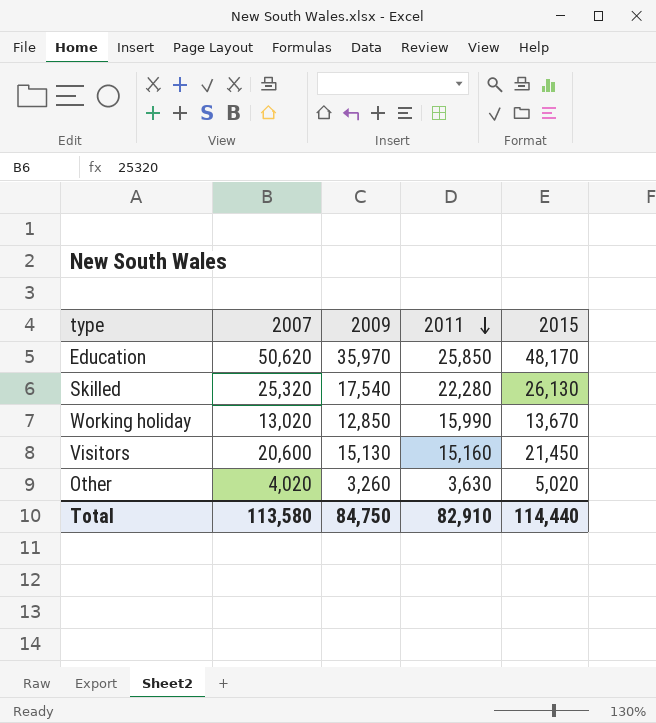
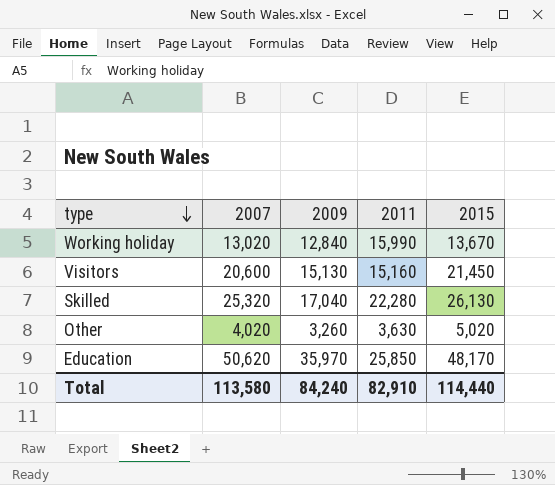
row order: 2011 descending -> type descending
Working holiday | 2009: 12,850 -> 12,840
Skilled | 2009: 17,540 -> 17,040
Total | 2009: 84,750 -> 84,240

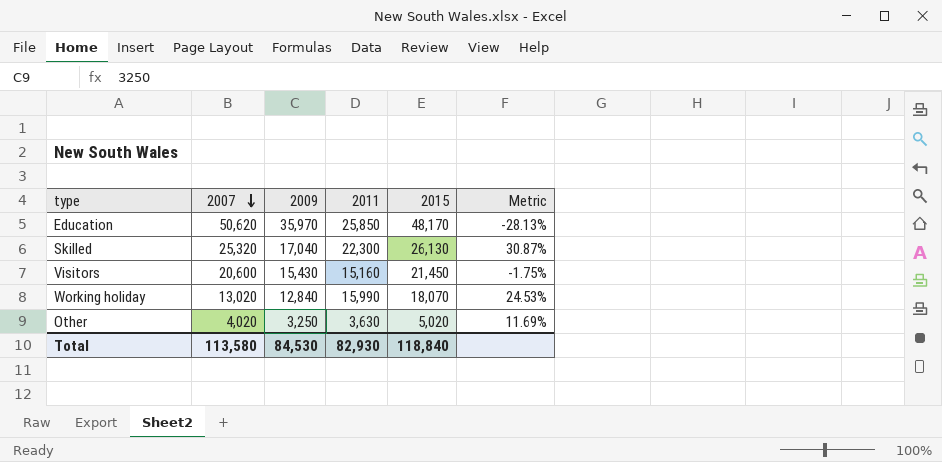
row order: type descending -> 2007 descending
column Metric | formula: none -> ([2011] - [2009]) / [2009]
Skilled | 2011: 22,280 -> 22,300
Visitors | 2009: 15,130 -> 15,430
Working holiday | 2015: 13,670 -> 18,070
Other | 2009: 3,260 -> 3,250
Total | 2009: 84,240 -> 84,530
Total | 2011: 82,910 -> 82,930
Total | 2015: 114,440 -> 118,840

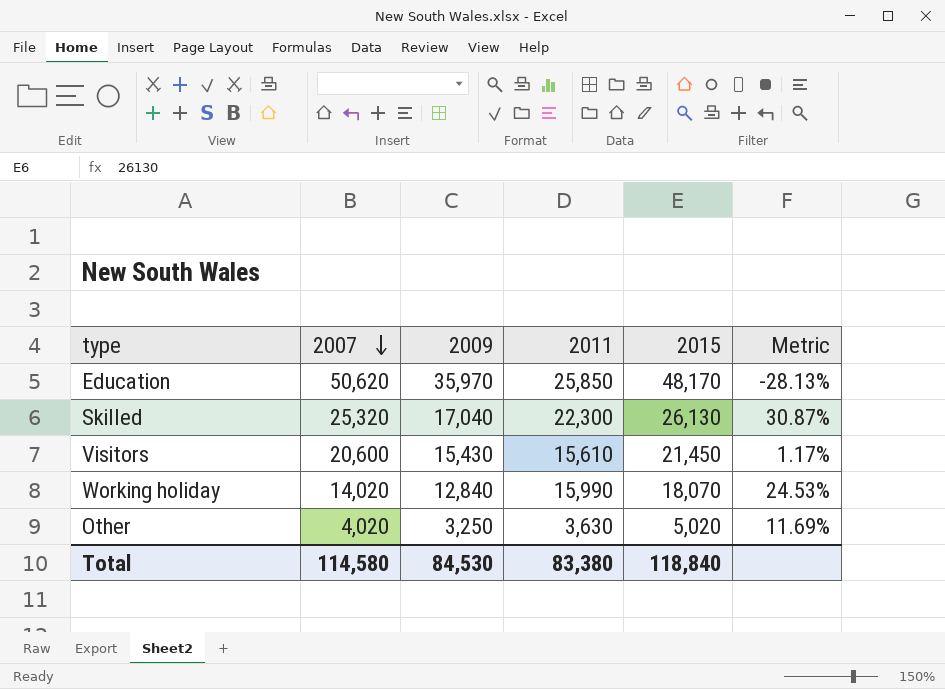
Visitors | 2011: 15,160 -> 15,610
Visitors | Metric: -1.75% -> 1.17%
Working holiday | 2007: 13,020 -> 14,020
Total | 2007: 113,580 -> 114,580
Total | 2011: 82,930 -> 83,380

